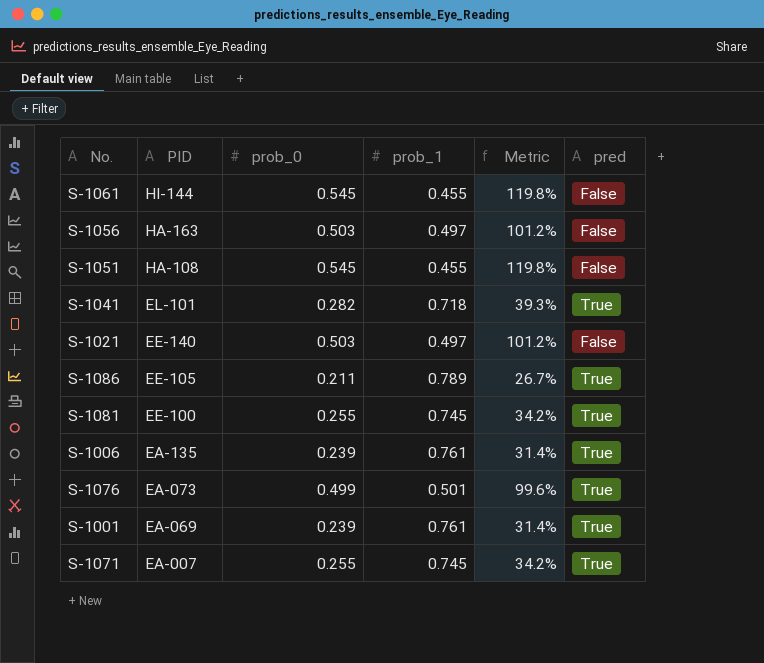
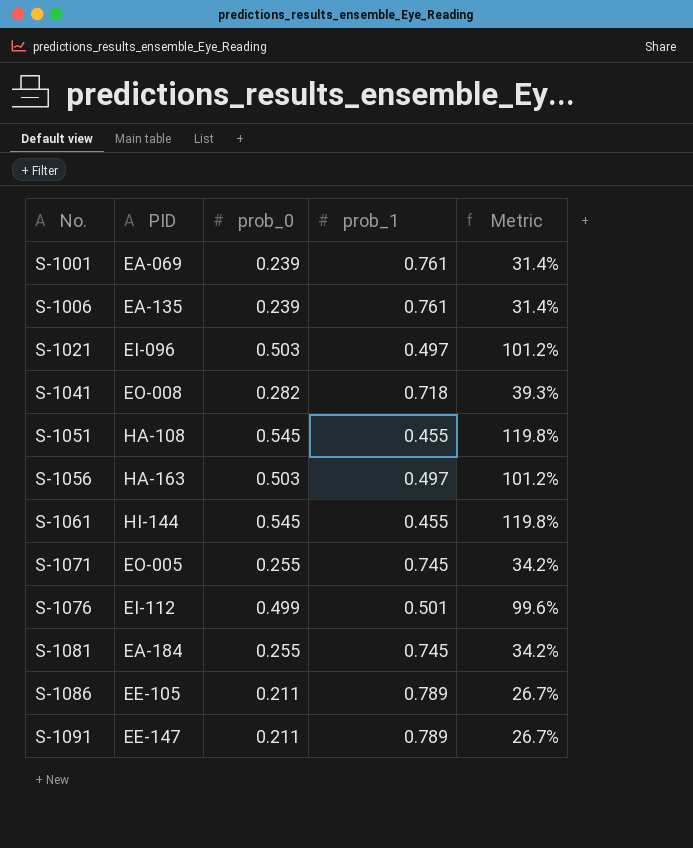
row order: PID descending -> No. ascending
column pred | position: 6 -> none
S-1021 | PID: EE-140 -> EI-096
S-1041 | PID: EL-101 -> EO-008
S-1071 | PID: EA-007 -> EO-005
S-1076 | PID: EA-073 -> EI-112
S-1081 | PID: EE-100 -> EA-184
row S-1091: none -> EE-147 | 0.211 | 0.789 | 26.7%

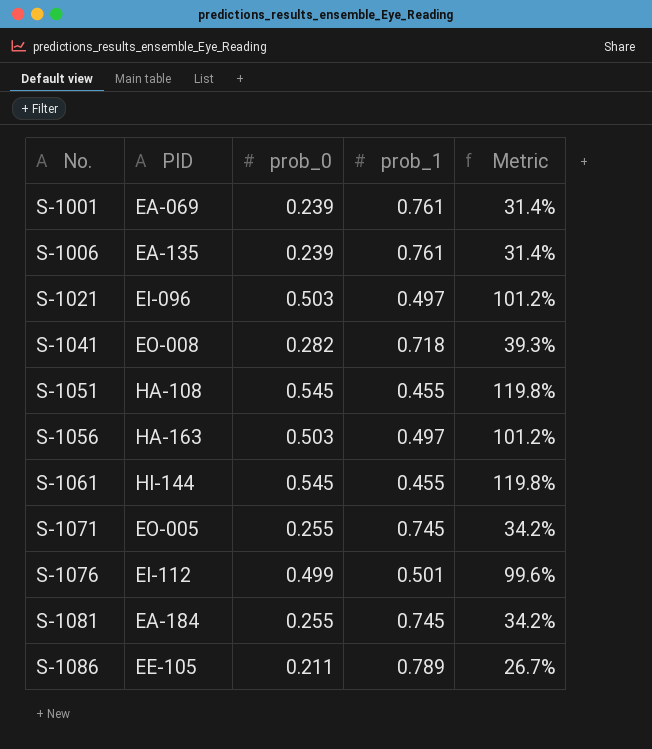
row S-1091: EE-147 | 0.211 | 0.789 | 26.7% -> none

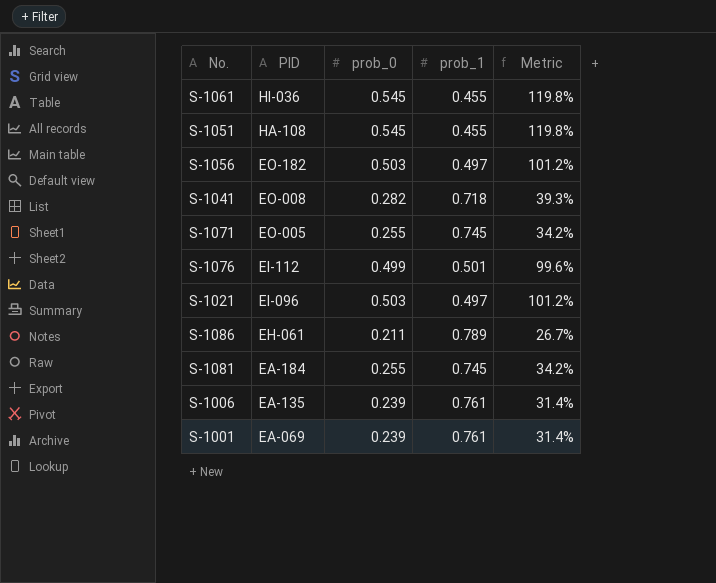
row order: No. ascending -> PID descending
S-1061 | PID: HI-144 -> HI-036
S-1056 | PID: HA-163 -> EO-182
S-1086 | PID: EE-105 -> EH-061

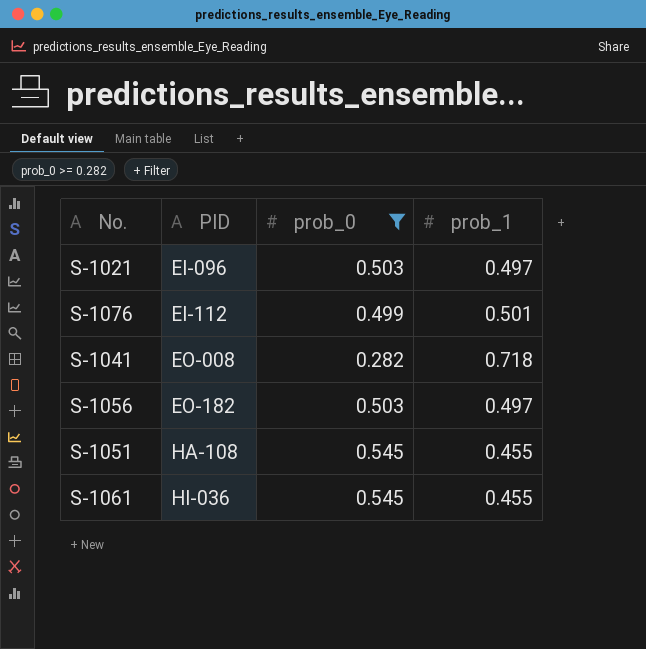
filter: none -> prob_0 >= 0.282
row order: PID descending -> PID ascending
column Metric | formula: [prob_0] / [prob_1] -> none

